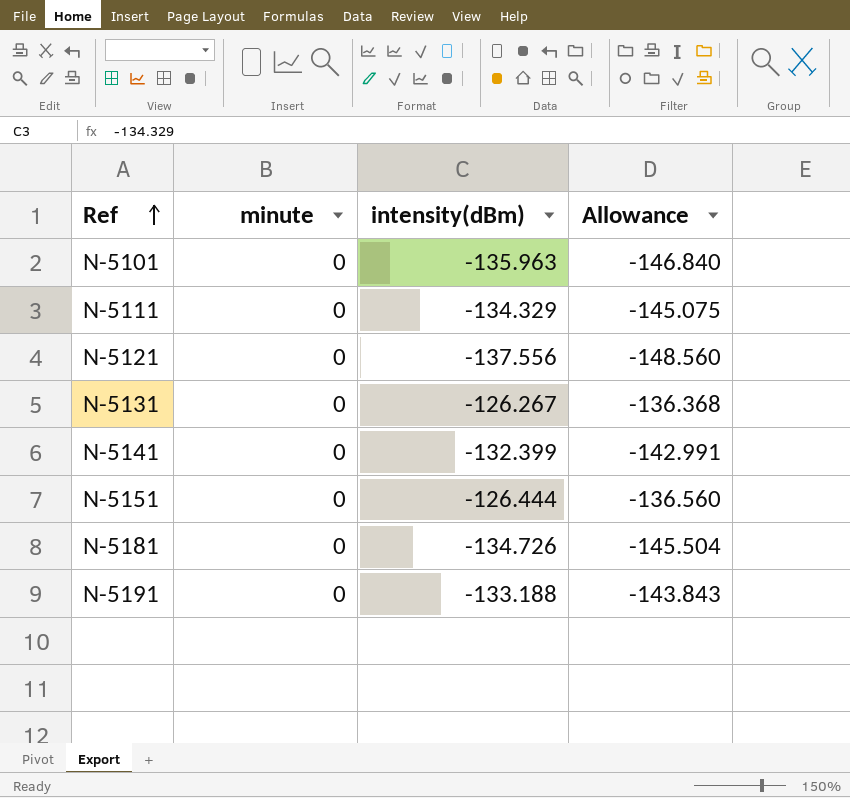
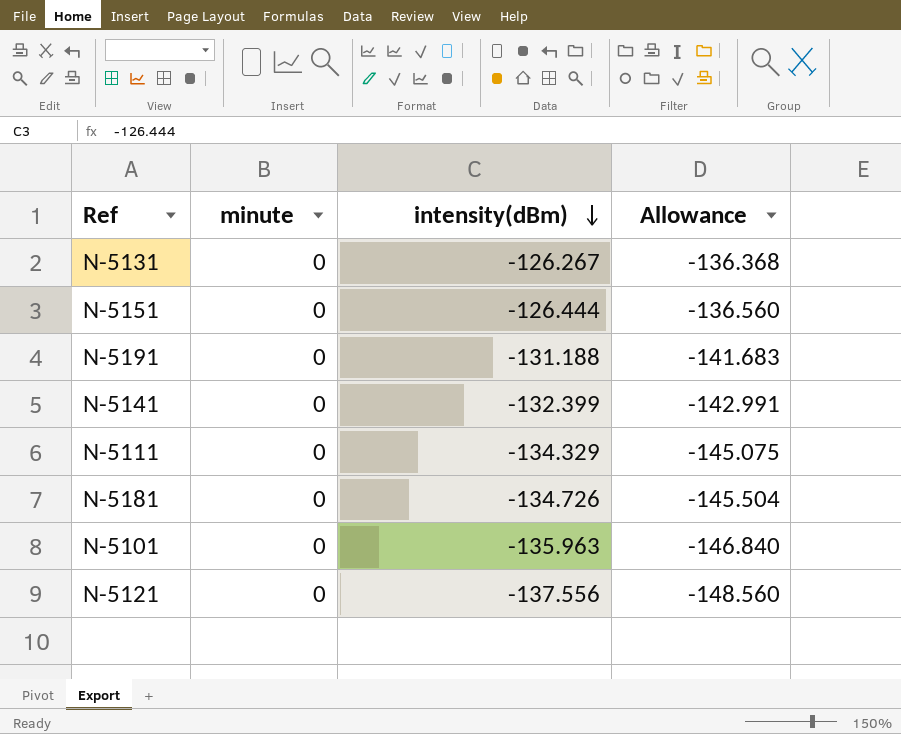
row order: Ref ascending -> intensity(dBm) descending
N-5191 | intensity(dBm): -133.188 -> -131.188
N-5191 | Allowance: -143.843 -> -141.683

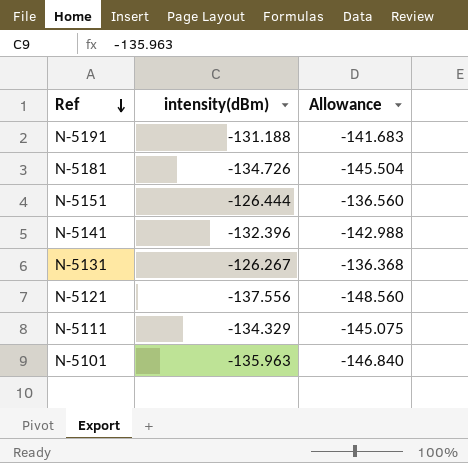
row order: intensity(dBm) descending -> Ref descending
column minute | position: 2 -> none
N-5141 | intensity(dBm): -132.399 -> -132.396
N-5141 | Allowance: -142.991 -> -142.988

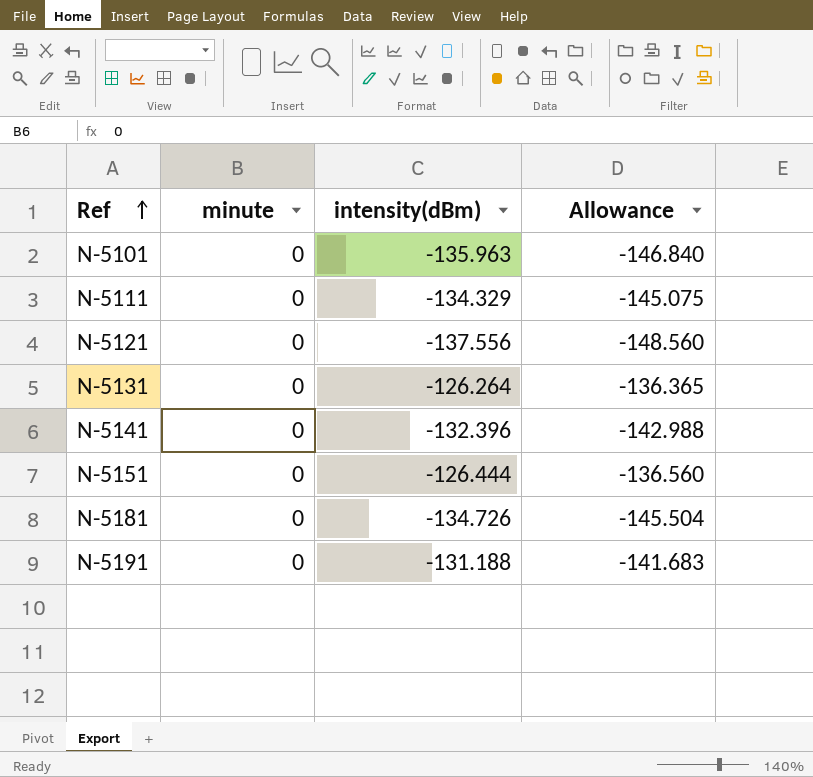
row order: Ref descending -> Ref ascending
column minute | position: none -> 2
N-5131 | intensity(dBm): -126.267 -> -126.264
N-5131 | Allowance: -136.368 -> -136.365

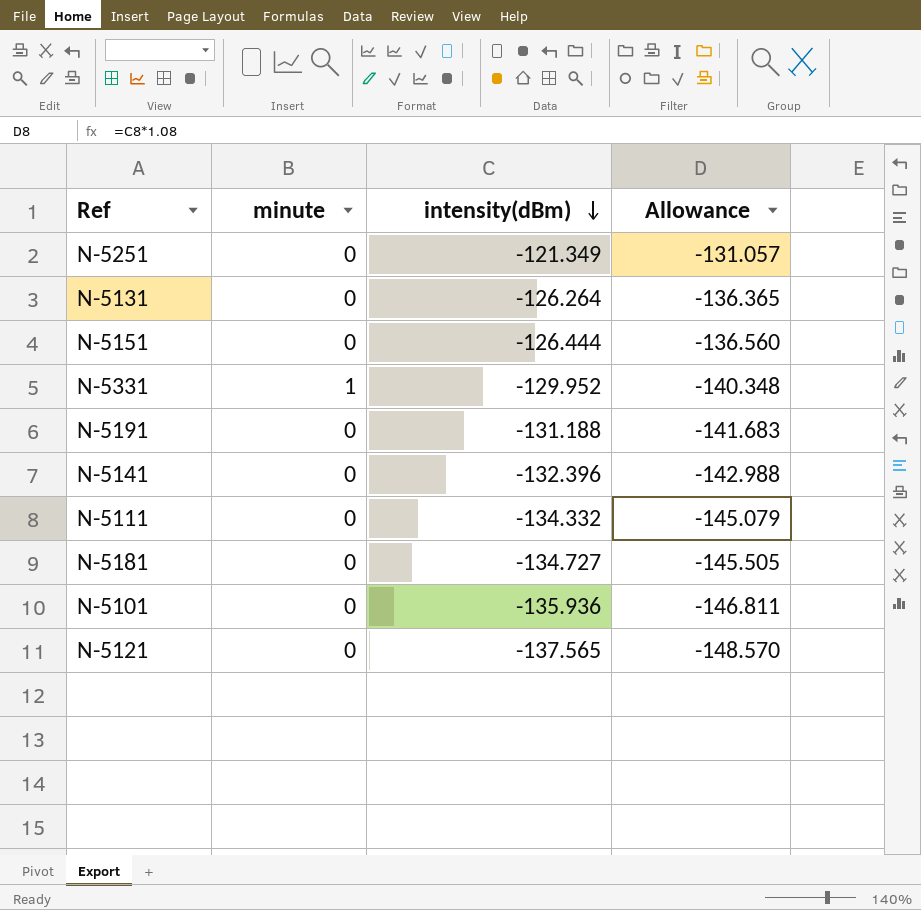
row order: Ref ascending -> intensity(dBm) descending
row N-5251: none -> 0 | -121.349 | -131.057
row N-5331: none -> 1 | -129.952 | -140.348
N-5111 | intensity(dBm): -134.329 -> -134.332
N-5111 | Allowance: -145.075 -> -145.079
N-5181 | intensity(dBm): -134.726 -> -134.727
N-5181 | Allowance: -145.504 -> -145.505
N-5101 | intensity(dBm): -135.963 -> -135.936
N-5101 | Allowance: -146.840 -> -146.811
N-5121 | intensity(dBm): -137.556 -> -137.565
N-5121 | Allowance: -148.560 -> -148.570

